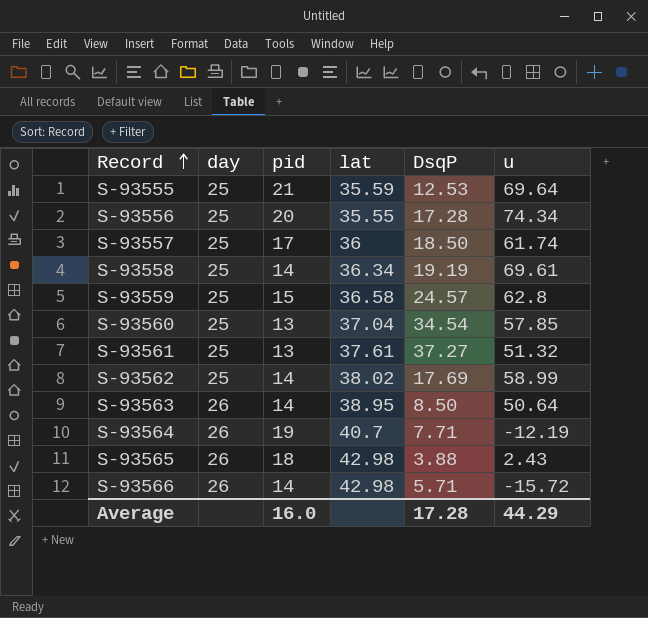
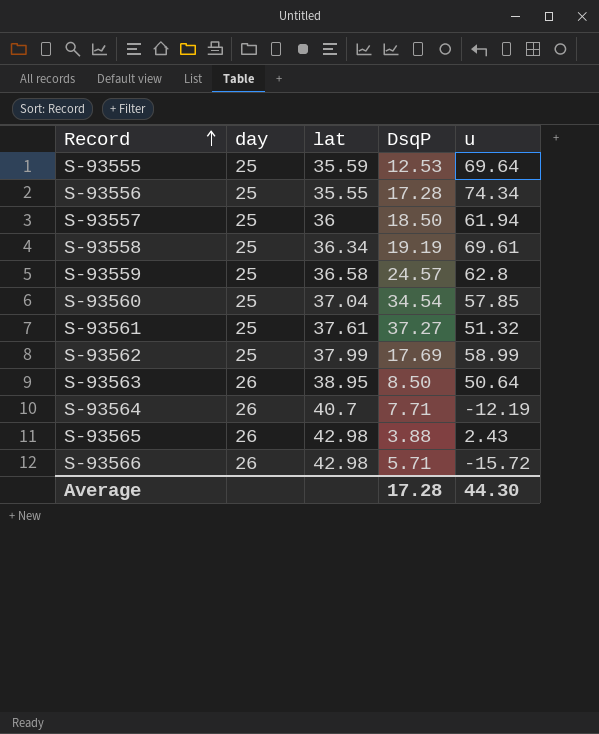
column pid | position: 3 -> none
S-93557 | u: 61.74 -> 61.94
S-93562 | lat: 38.02 -> 37.99
Average | u: 44.29 -> 44.30

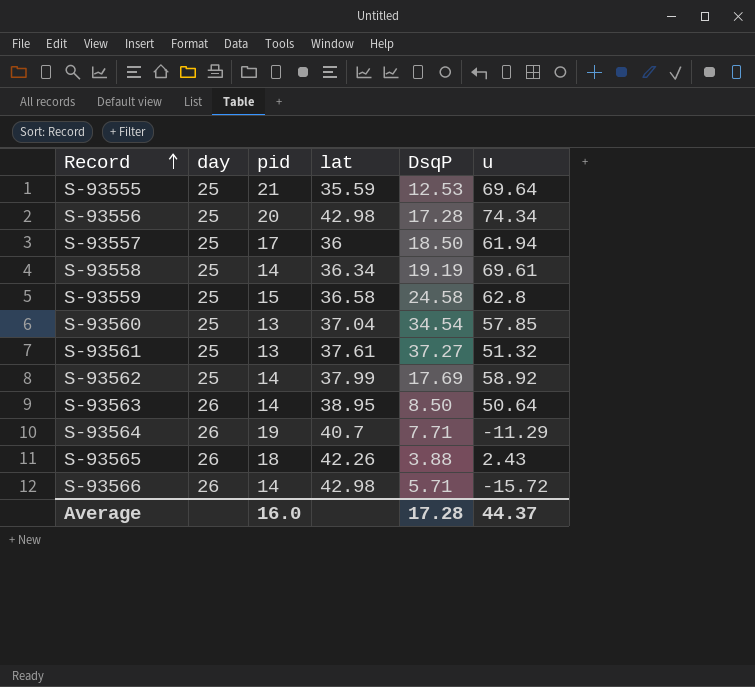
column pid | position: none -> 3
S-93556 | lat: 35.55 -> 42.98
S-93559 | DsqP: 24.57 -> 24.58
S-93562 | u: 58.99 -> 58.92
S-93564 | u: -12.19 -> -11.29
S-93565 | lat: 42.98 -> 42.26
Average | u: 44.30 -> 44.37

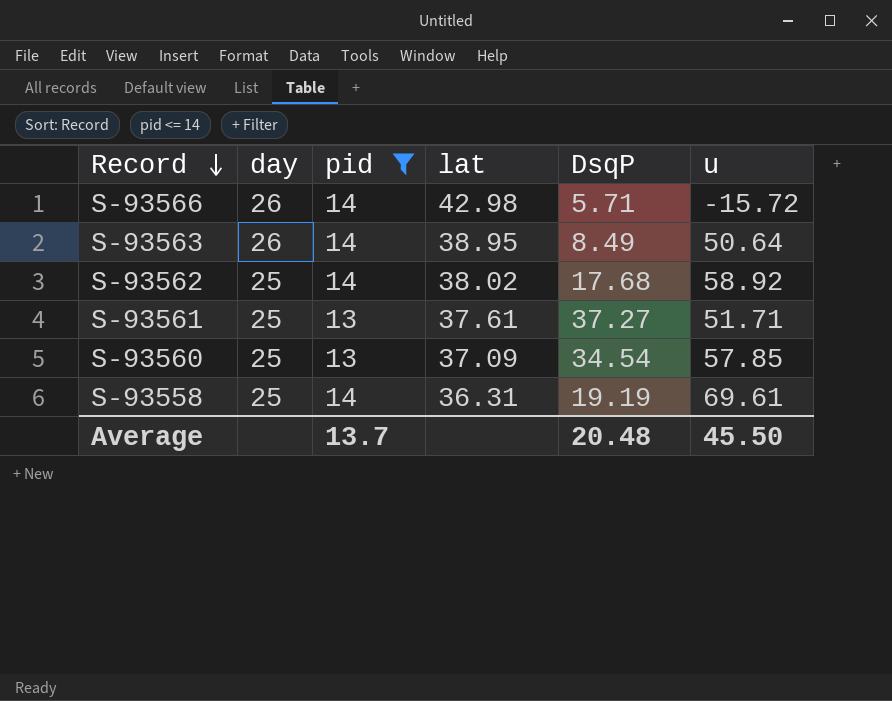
filter: none -> pid <= 14
row order: Record ascending -> Record descending
S-93563 | DsqP: 8.50 -> 8.49
S-93562 | lat: 37.99 -> 38.02
S-93562 | DsqP: 17.69 -> 17.68
S-93561 | u: 51.32 -> 51.71
S-93560 | lat: 37.04 -> 37.09
S-93558 | lat: 36.34 -> 36.31
Average | pid: 16.0 -> 13.7
Average | DsqP: 17.28 -> 20.48
Average | u: 44.37 -> 45.50

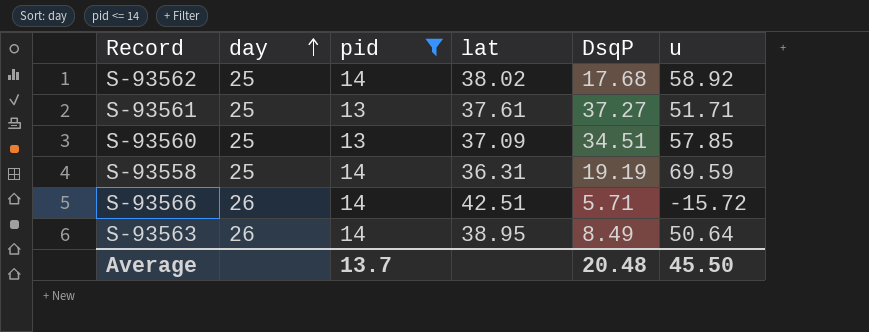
row order: Record descending -> day ascending
S-93560 | DsqP: 34.54 -> 34.51
S-93558 | u: 69.61 -> 69.59
S-93566 | lat: 42.98 -> 42.51

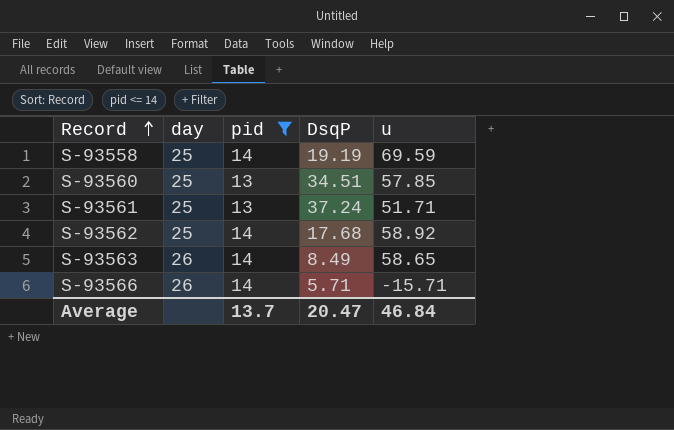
row order: day ascending -> Record ascending
column lat | position: 4 -> none
S-93561 | DsqP: 37.27 -> 37.24
S-93563 | u: 50.64 -> 58.65
S-93566 | u: -15.72 -> -15.71
Average | DsqP: 20.48 -> 20.47
Average | u: 45.50 -> 46.84

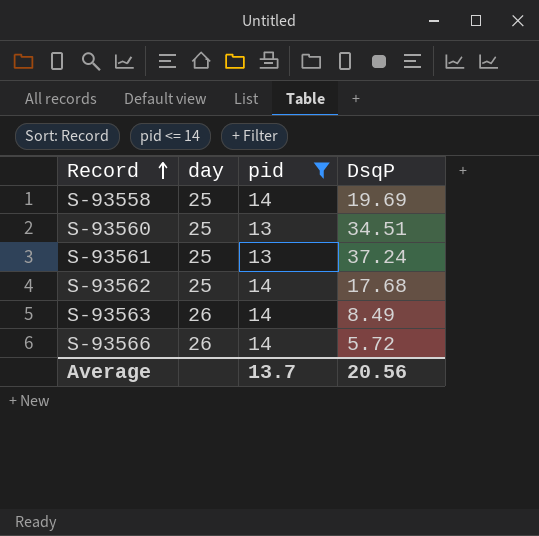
column u | position: 5 -> none
S-93558 | DsqP: 19.19 -> 19.69
S-93566 | DsqP: 5.71 -> 5.72
Average | DsqP: 20.47 -> 20.56

